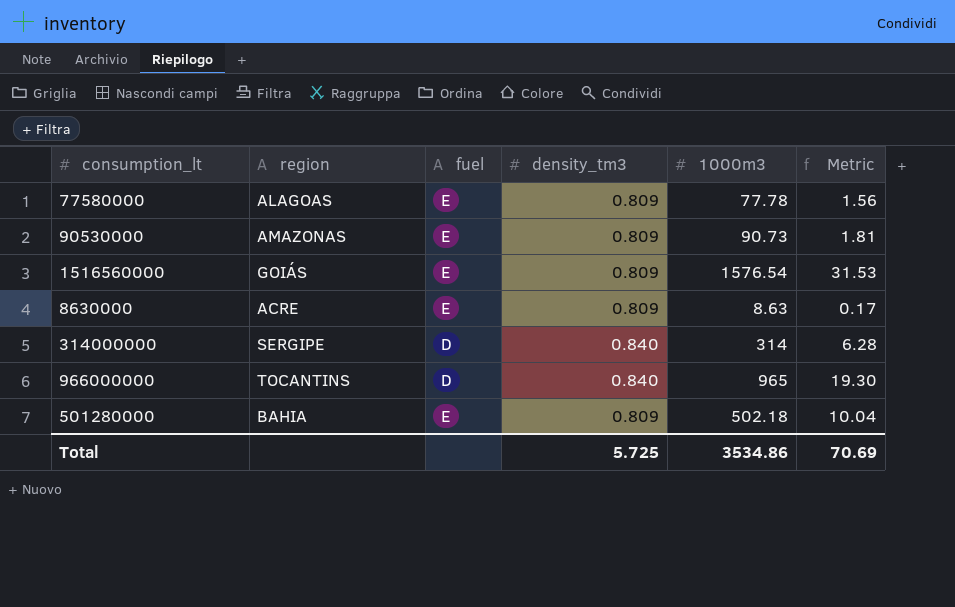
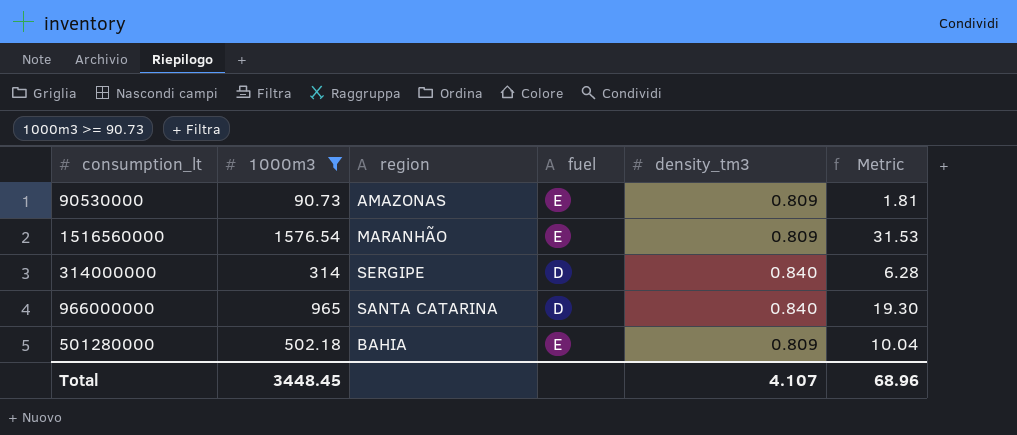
filter: none -> 1000m3 >= 90.73
column 1000m3 | position: 5 -> 2
1516560000 | region: GOIÁS -> MARANHÃO
966000000 | region: TOCANTINS -> SANTA CATARINA
Total | 1000m3: 3534.86 -> 3448.45
Total | density_tm3: 5.725 -> 4.107
Total | Metric: 70.69 -> 68.96

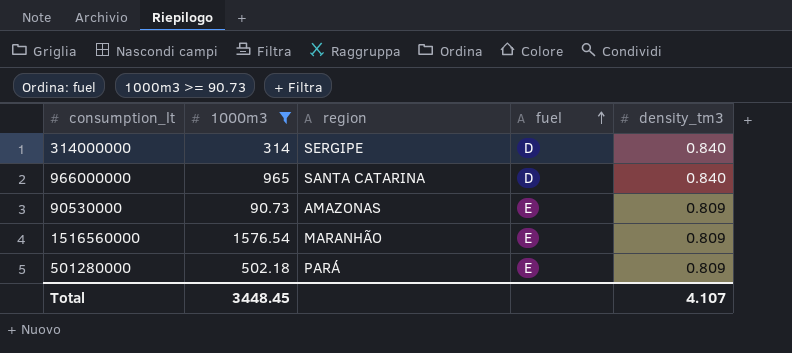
row order: none -> fuel ascending
column Metric | formula: [1000m3] * 0.02 -> none
501280000 | region: BAHIA -> PARÁ

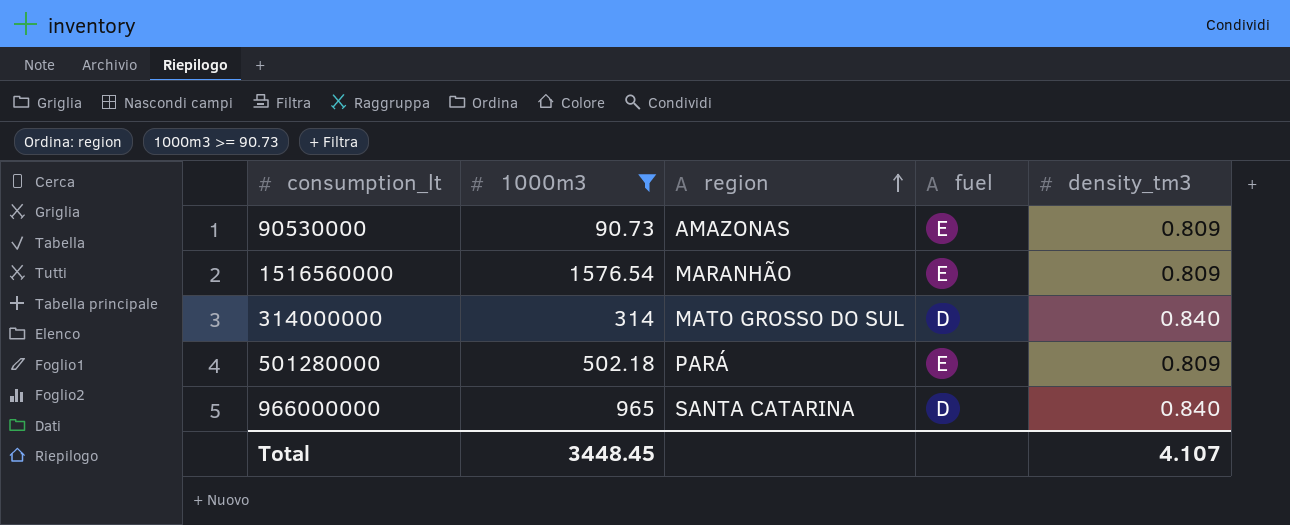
row order: fuel ascending -> region ascending
314000000 | region: SERGIPE -> MATO GROSSO DO SUL

